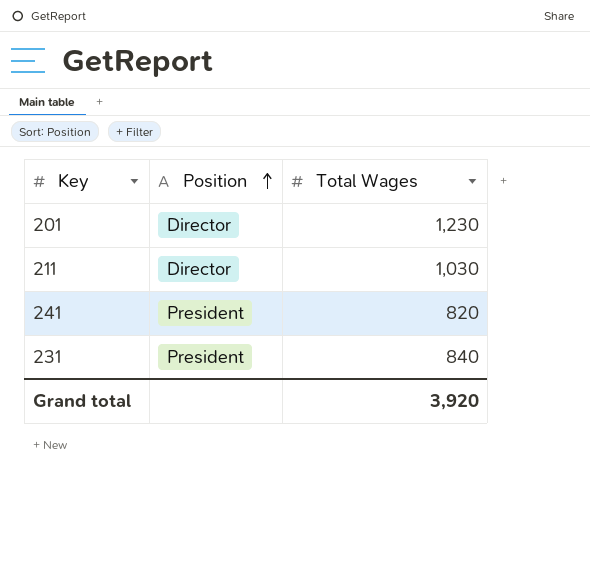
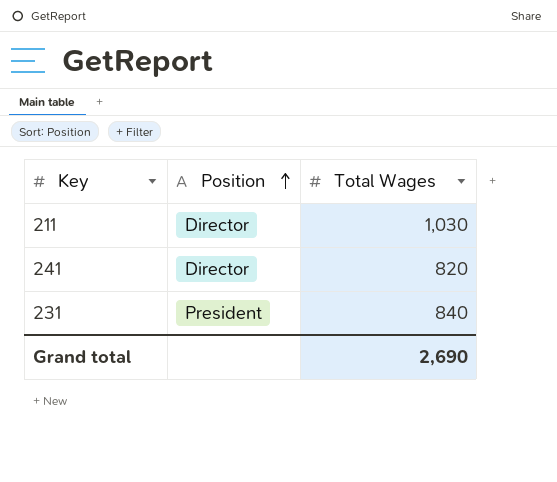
row 201: Director | 1,230 -> none
241 | Position: President -> Director
Grand total | Total Wages: 3,920 -> 2,690

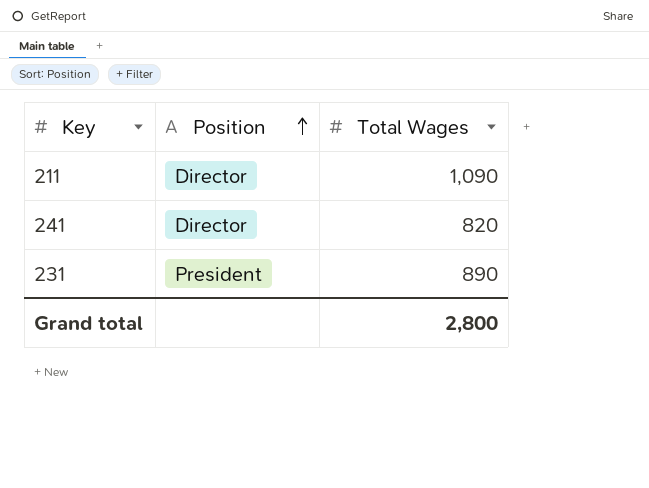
211 | Total Wages: 1,030 -> 1,090
231 | Total Wages: 840 -> 890
Grand total | Total Wages: 2,690 -> 2,800

